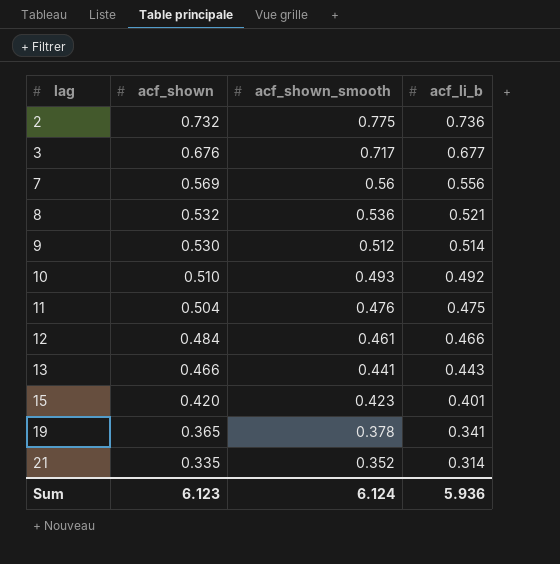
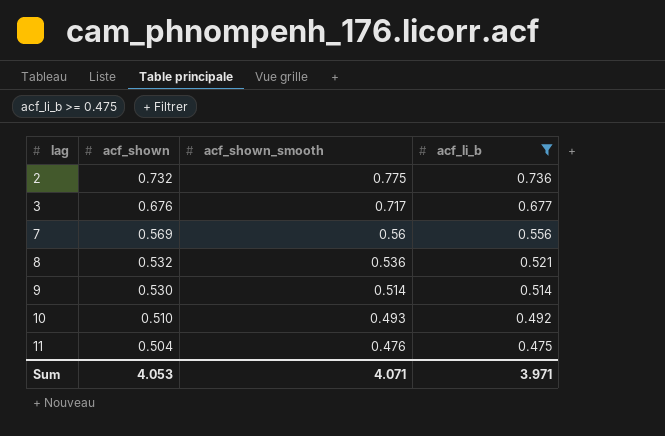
filter: none -> acf_li_b >= 0.475
9 | acf_shown_smooth: 0.512 -> 0.514
Sum | acf_shown: 6.123 -> 4.053
Sum | acf_shown_smooth: 6.124 -> 4.071
Sum | acf_li_b: 5.936 -> 3.971

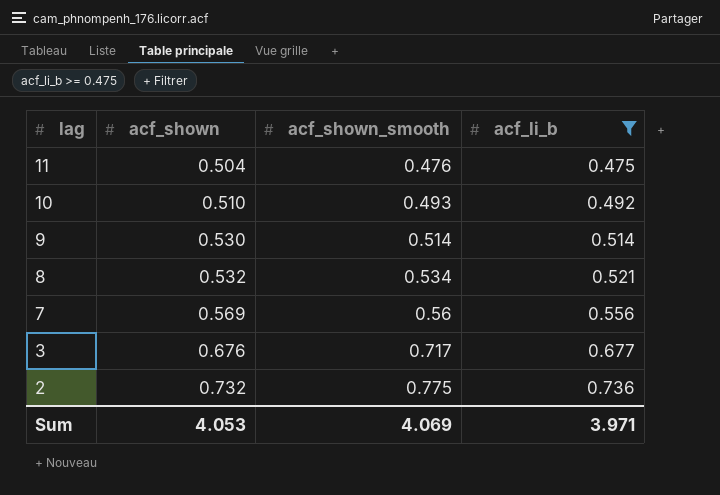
row order: lag ascending -> lag descending
8 | acf_shown_smooth: 0.536 -> 0.534
Sum | acf_shown_smooth: 4.071 -> 4.069

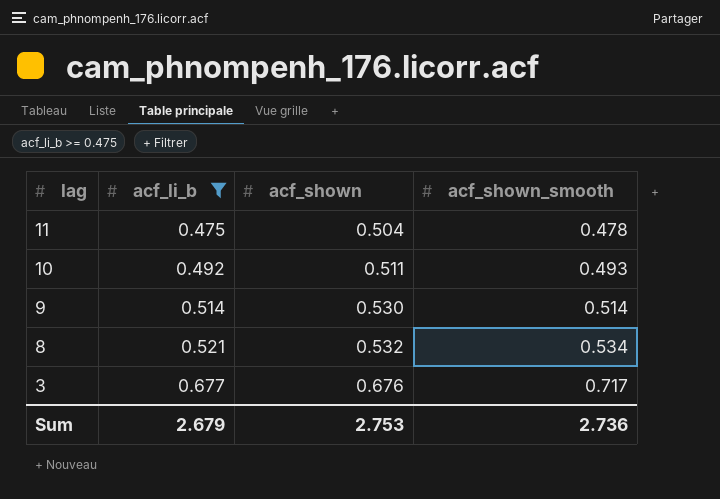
column acf_li_b | position: 4 -> 2
row 7: 0.569 | 0.56 | 0.556 -> none
row 2: 0.732 | 0.775 | 0.736 -> none
11 | acf_shown_smooth: 0.476 -> 0.478
10 | acf_shown: 0.510 -> 0.511
Sum | acf_li_b: 3.971 -> 2.679
Sum | acf_shown: 4.053 -> 2.753
Sum | acf_shown_smooth: 4.069 -> 2.736

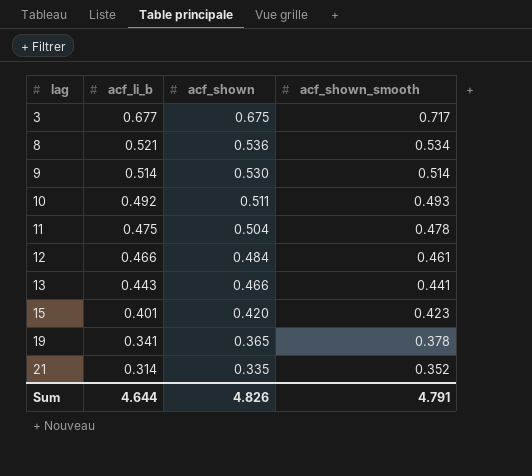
filter: acf_li_b >= 0.475 -> none
row order: lag descending -> lag ascending
3 | acf_shown: 0.676 -> 0.675
8 | acf_shown: 0.532 -> 0.536
Sum | acf_li_b: 2.679 -> 4.644
Sum | acf_shown: 2.753 -> 4.826
Sum | acf_shown_smooth: 2.736 -> 4.791

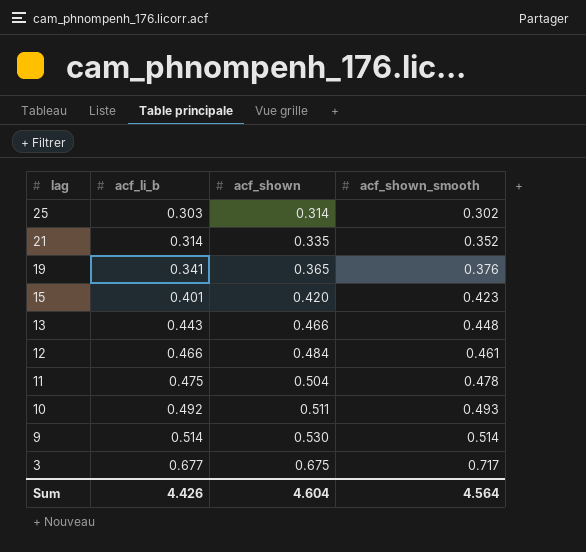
row order: lag ascending -> lag descending
row 8: 0.521 | 0.536 | 0.534 -> none
row 25: none -> 0.303 | 0.314 | 0.302
19 | acf_shown_smooth: 0.378 -> 0.376
13 | acf_shown_smooth: 0.441 -> 0.448
Sum | acf_li_b: 4.644 -> 4.426
Sum | acf_shown: 4.826 -> 4.604
Sum | acf_shown_smooth: 4.791 -> 4.564

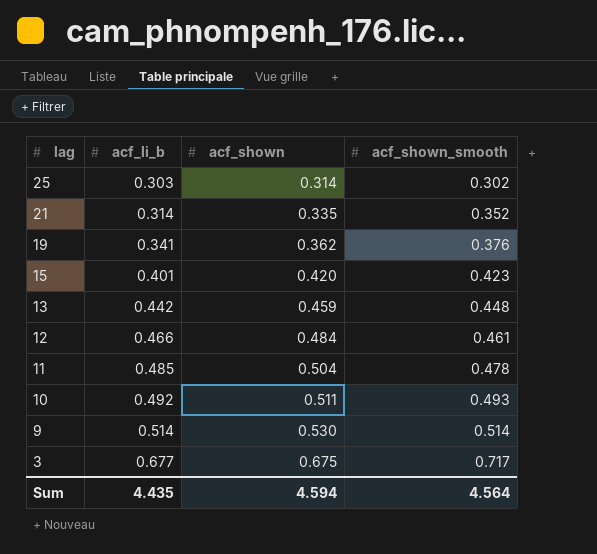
19 | acf_shown: 0.365 -> 0.362
13 | acf_li_b: 0.443 -> 0.442
13 | acf_shown: 0.466 -> 0.459
11 | acf_li_b: 0.475 -> 0.485
Sum | acf_li_b: 4.426 -> 4.435
Sum | acf_shown: 4.604 -> 4.594

